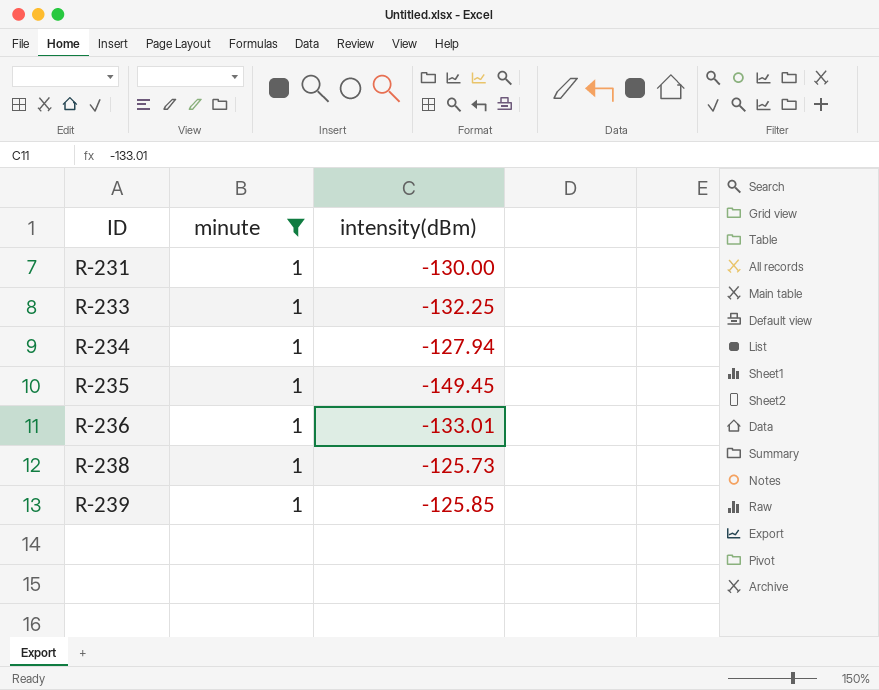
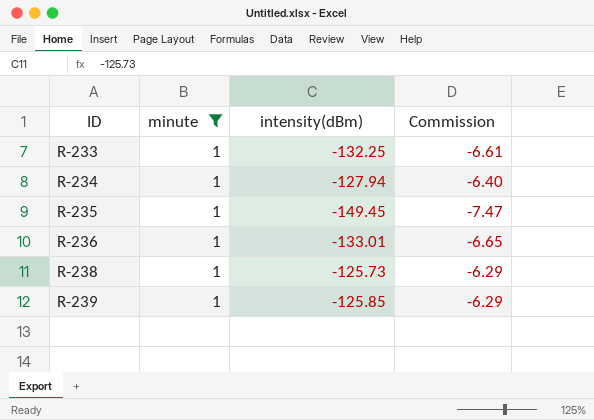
column Commission | formula: none -> [intensity(dBm)] * 0.05
row R-231: 1 | -130.00 -> none

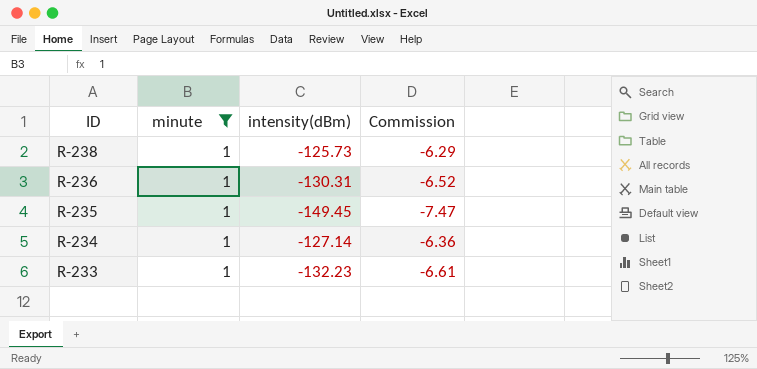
row order: ID ascending -> ID descending
row R-239: 1 | -125.85 | -6.29 -> none
R-236 | intensity(dBm): -133.01 -> -130.31
R-236 | Commission: -6.65 -> -6.52
R-234 | intensity(dBm): -127.94 -> -127.14
R-234 | Commission: -6.40 -> -6.36
R-233 | intensity(dBm): -132.25 -> -132.23

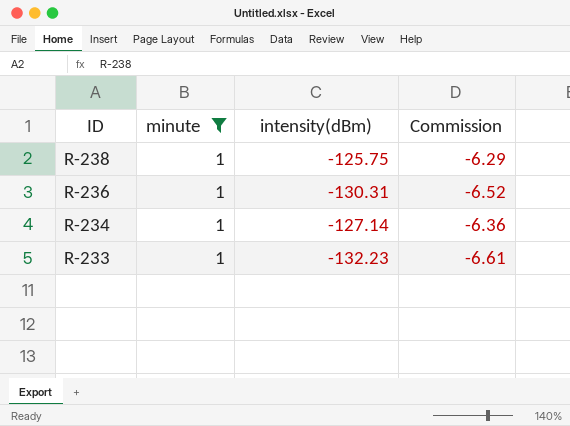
row R-235: 1 | -149.45 | -7.47 -> none
R-238 | intensity(dBm): -125.73 -> -125.75

